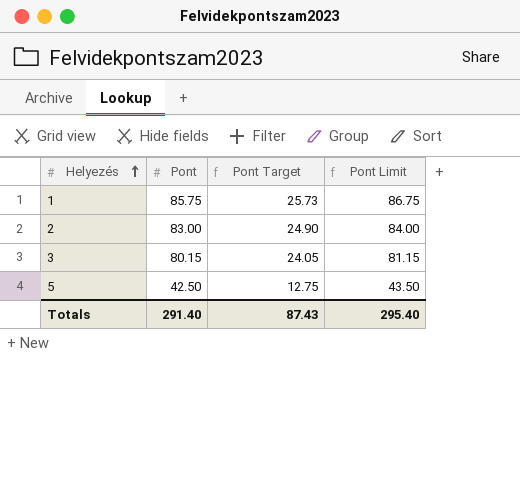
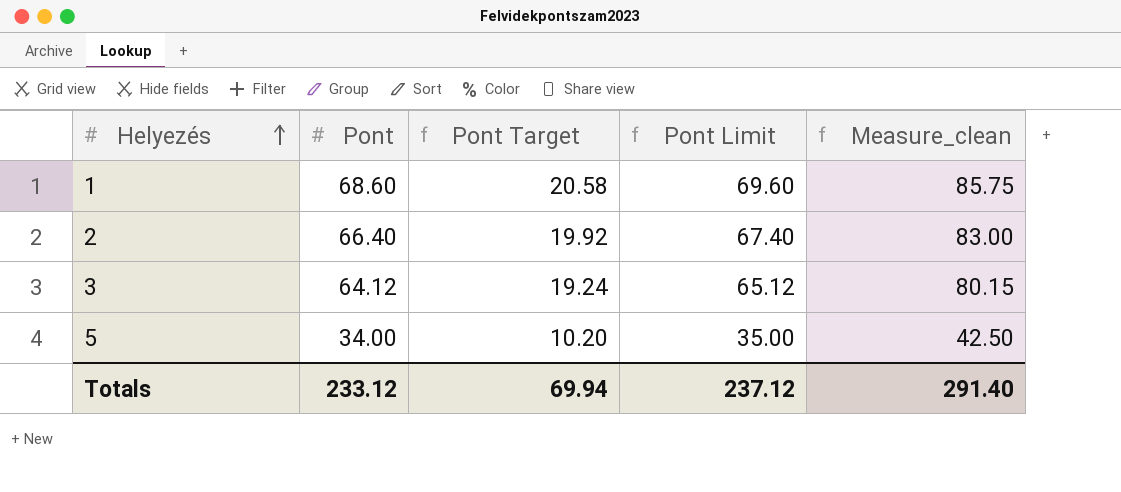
column Measure_clean | formula: none -> [Pont] * 1.25
1 | Pont: 85.75 -> 68.60
1 | Pont Target: 25.73 -> 20.58
1 | Pont Limit: 86.75 -> 69.60
2 | Pont: 83.00 -> 66.40
2 | Pont Target: 24.90 -> 19.92
2 | Pont Limit: 84.00 -> 67.40
3 | Pont: 80.15 -> 64.12
3 | Pont Target: 24.05 -> 19.24
3 | Pont Limit: 81.15 -> 65.12
5 | Pont: 42.50 -> 34.00
5 | Pont Target: 12.75 -> 10.20
5 | Pont Limit: 43.50 -> 35.00
Totals | Pont: 291.40 -> 233.12
Totals | Pont Target: 87.43 -> 69.94
Totals | Pont Limit: 295.40 -> 237.12

